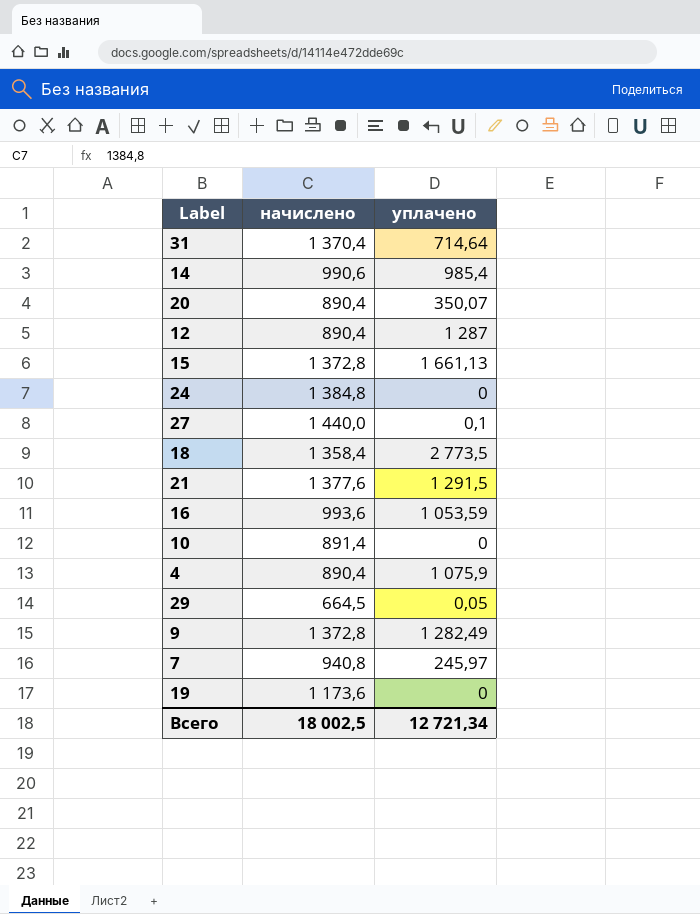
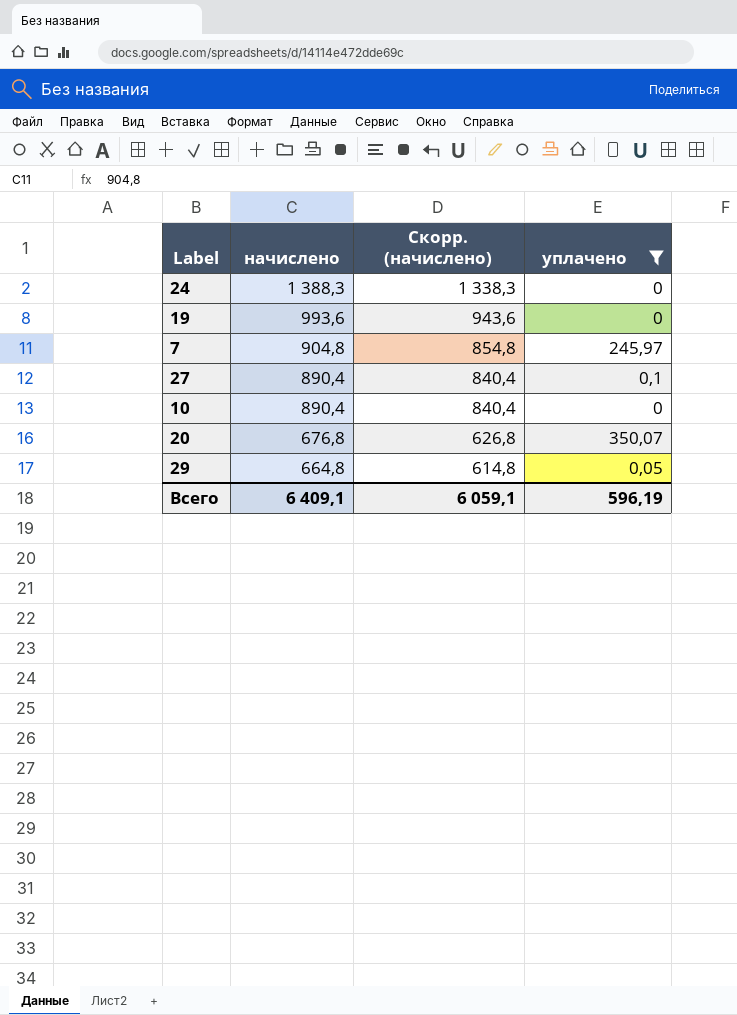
filter: none -> уплачено <= 350,07
row order: none -> начислено descending
column Скорр. (начислено) | formula: none -> [начислено] - 50
24 | начислено: 1 384,8 -> 1 388,3
19 | начислено: 1 173,6 -> 993,6
7 | начислено: 940,8 -> 904,8
27 | начислено: 1 440,0 -> 890,4
10 | начислено: 891,4 -> 890,4
20 | начислено: 890,4 -> 676,8
29 | начислено: 664,5 -> 664,8
Всего | начислено: 18 002,5 -> 6 409,1
Всего | уплачено: 12 721,34 -> 596,19

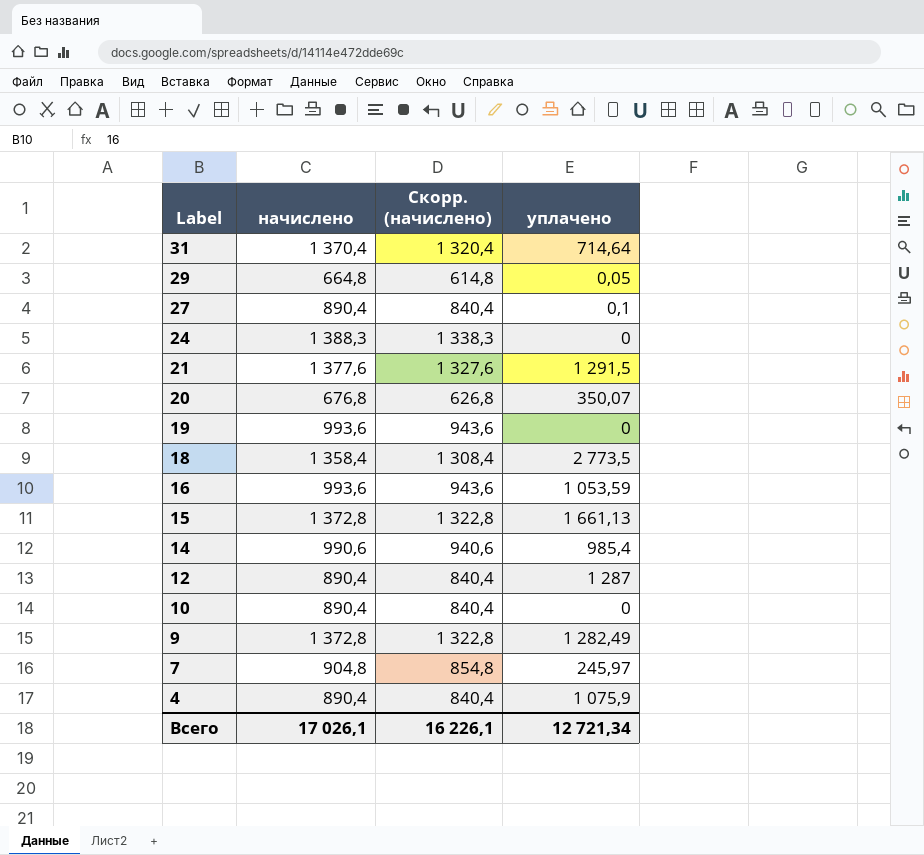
filter: уплачено <= 350,07 -> none
row order: начислено descending -> Label descending
Всего | начислено: 6 409,1 -> 17 026,1
Всего | Скорр. (начислено): 6 059,1 -> 16 226,1
Всего | уплачено: 596,19 -> 12 721,34

